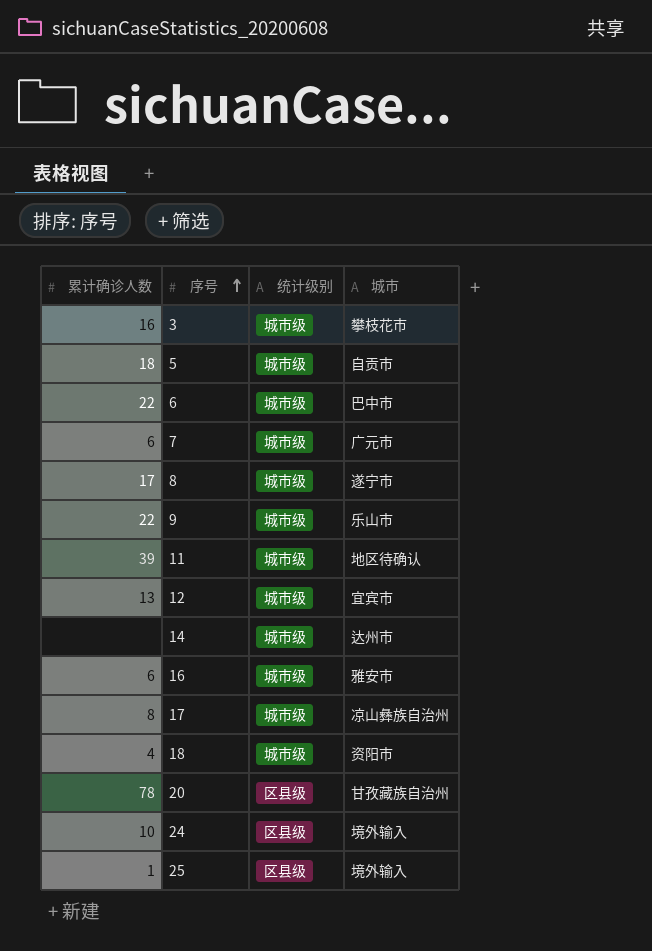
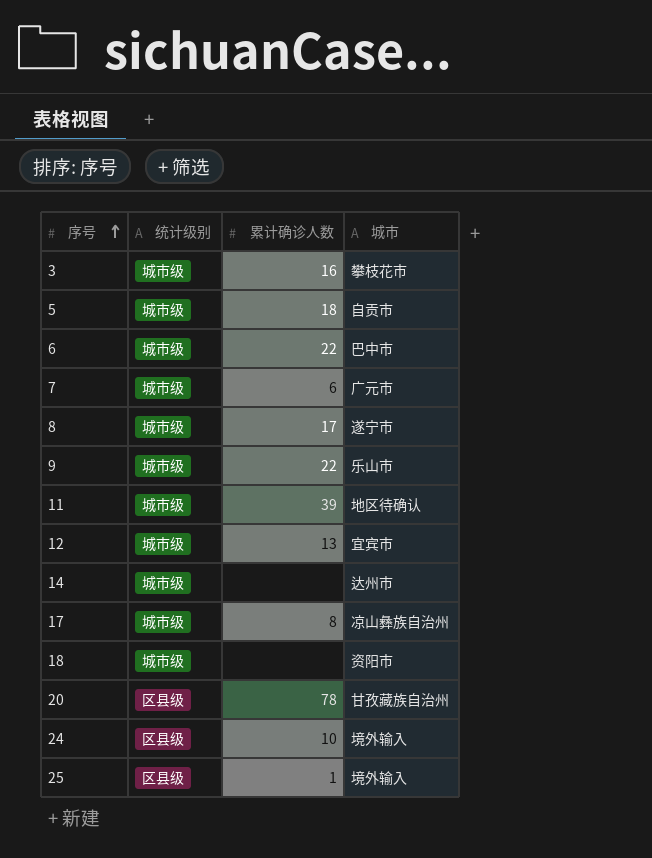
column 累计确诊人数 | position: 1 -> 3
row 16: 6 | 城市级 | 雅安市 -> none
18 | 累计确诊人数: 4 -> none

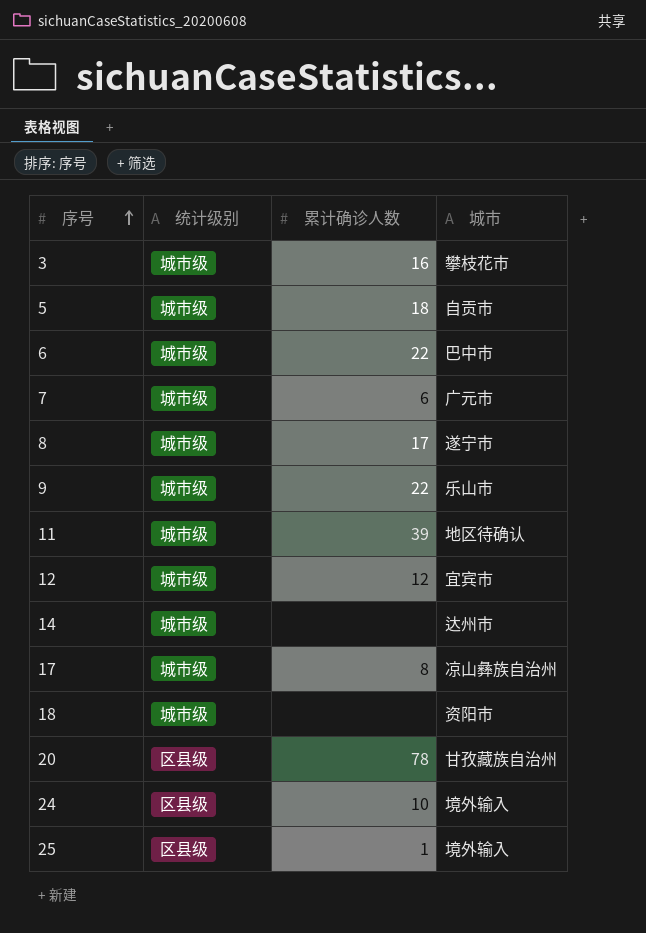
12 | 累计确诊人数: 13 -> 12

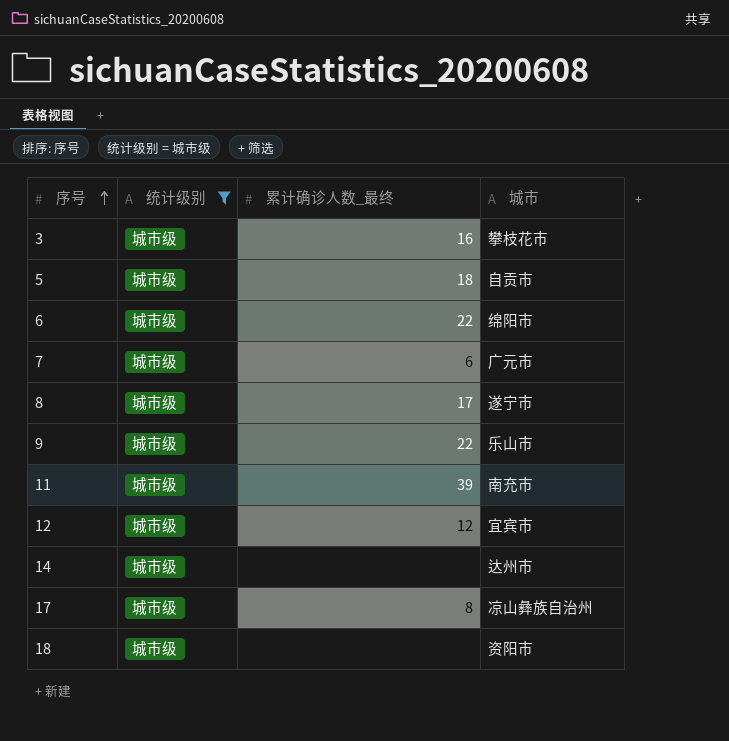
filter: none -> 统计级别 = 城市级
column name: 累计确诊人数 -> 累计确诊人数_最终
6 | 城市: 巴中市 -> 绵阳市
11 | 城市: 地区待确认 -> 南充市

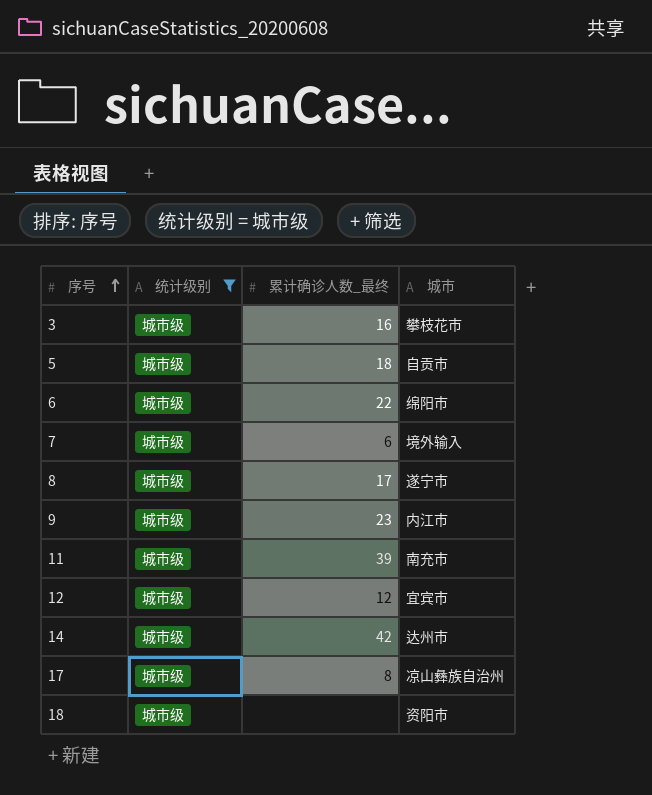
7 | 城市: 广元市 -> 境外输入
9 | 累计确诊人数_最终: 22 -> 23
9 | 城市: 乐山市 -> 内江市
14 | 累计确诊人数_最终: none -> 42

